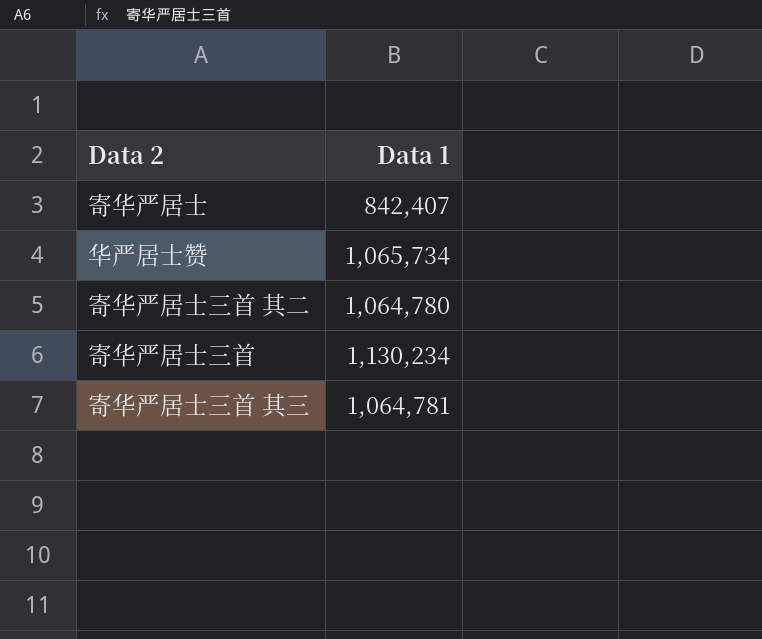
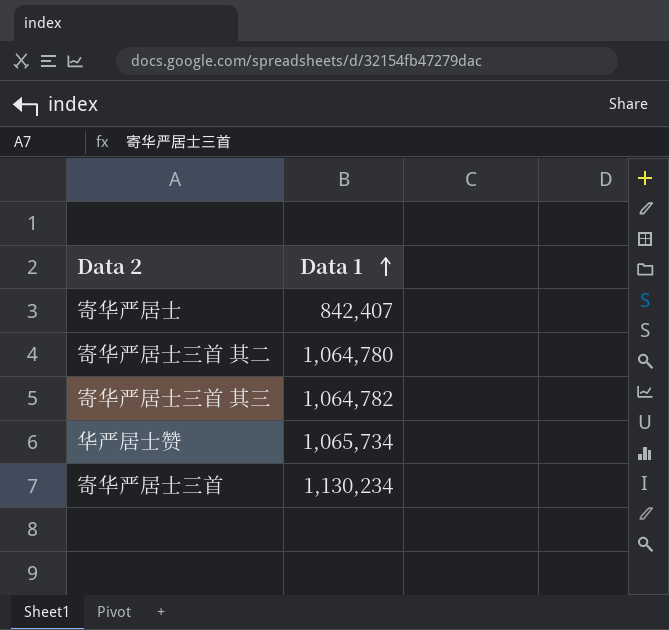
row order: none -> Data 1 ascending
寄华严居士三首 其三 | Data 1: 1,064,781 -> 1,064,782

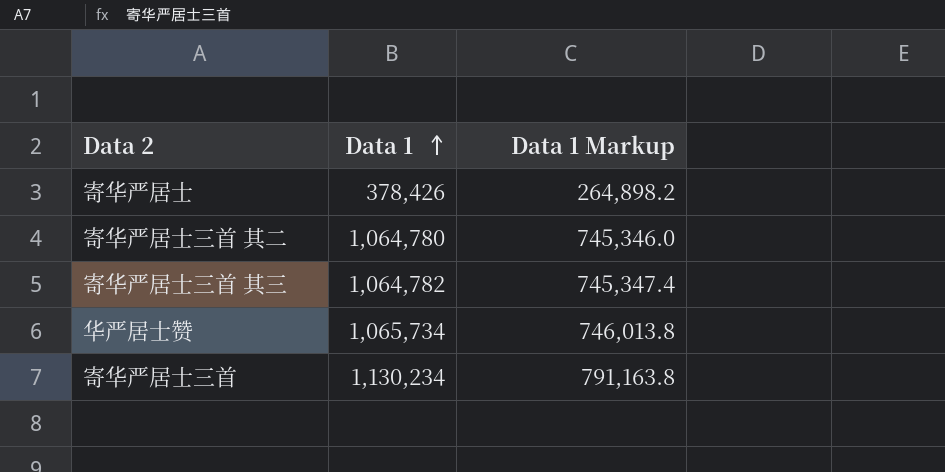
column Data 1 Markup | formula: none -> [Data 1] * 0.7
寄华严居士 | Data 1: 842,407 -> 378,426

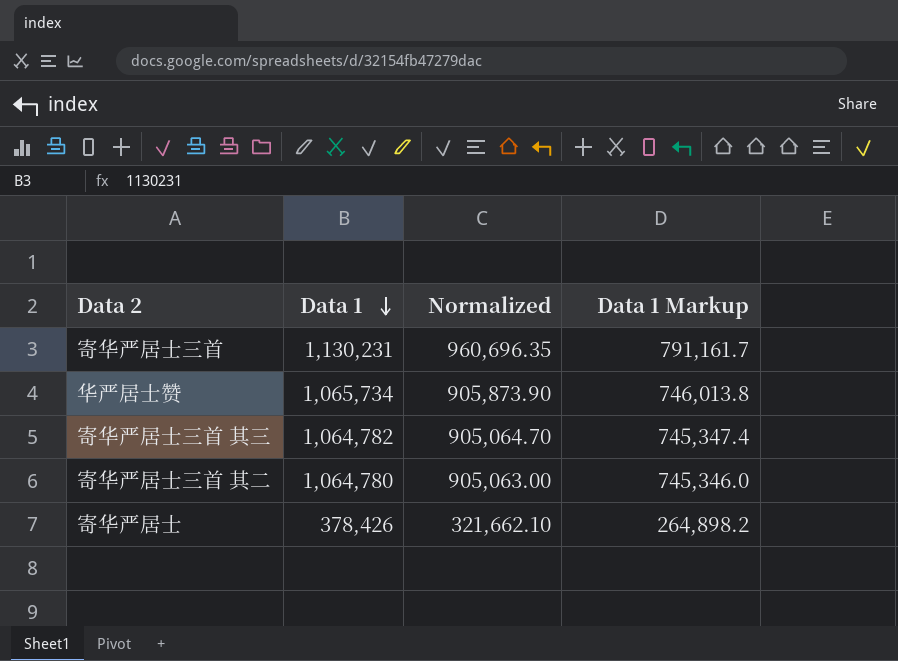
row order: Data 1 ascending -> Data 1 descending
column Normalized | formula: none -> [Data 1] * 0.85
寄华严居士三首 | Data 1: 1,130,234 -> 1,130,231
寄华严居士三首 | Data 1 Markup: 791,163.8 -> 791,161.7

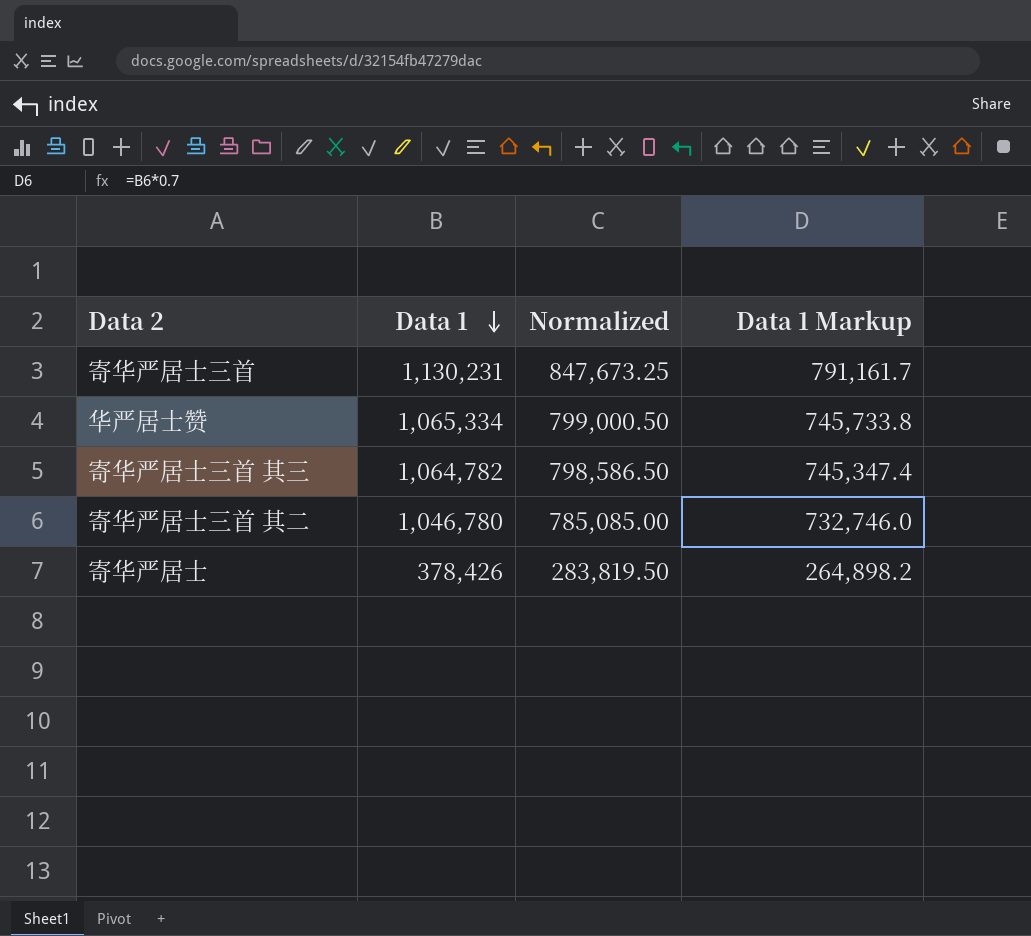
column Normalized | formula: [Data 1] * 0.85 -> [Data 1] * 0.75
华严居士赞 | Data 1: 1,065,734 -> 1,065,334
华严居士赞 | Data 1 Markup: 746,013.8 -> 745,733.8
寄华严居士三首 其二 | Data 1: 1,064,780 -> 1,046,780
寄华严居士三首 其二 | Data 1 Markup: 745,346.0 -> 732,746.0

